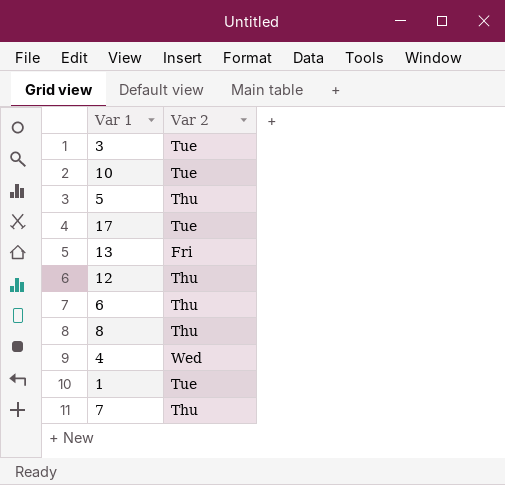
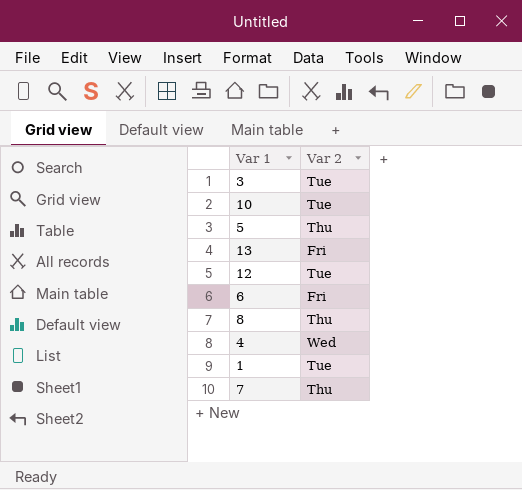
row 17: Tue -> none
12 | Var 2: Thu -> Tue
6 | Var 2: Thu -> Fri

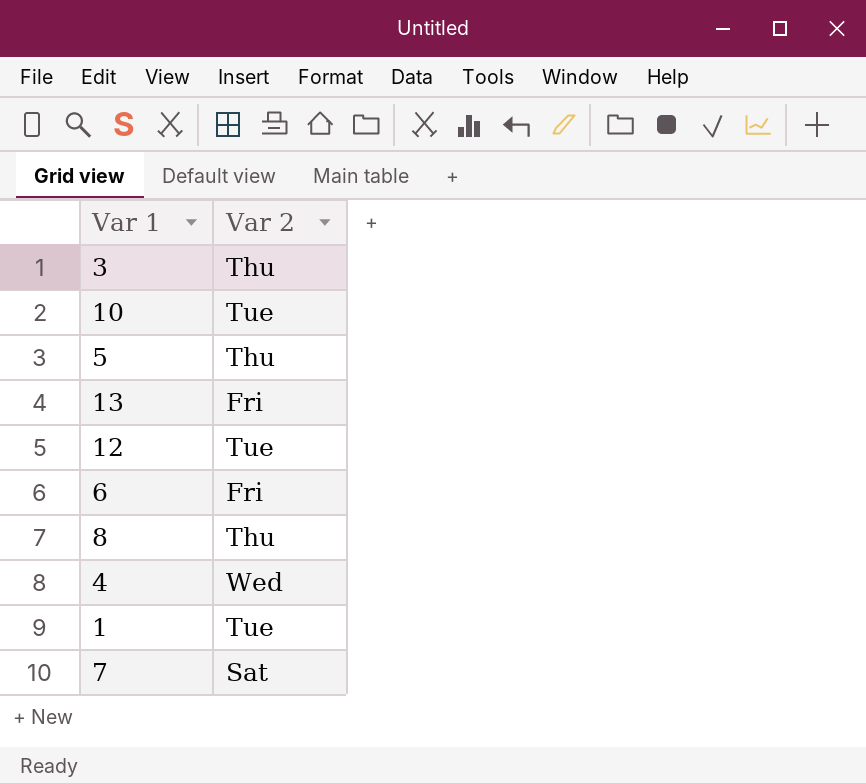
3 | Var 2: Tue -> Thu
7 | Var 2: Thu -> Sat

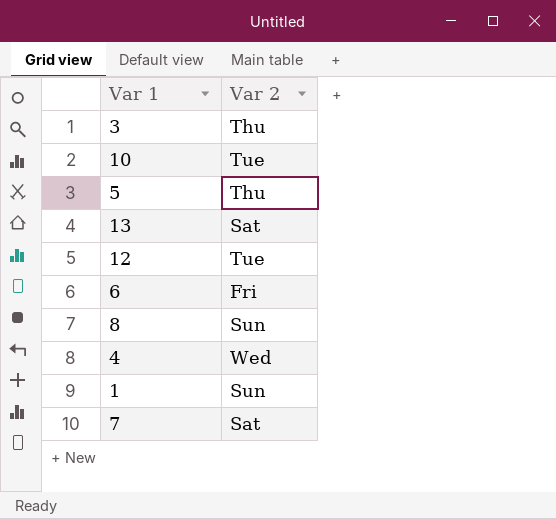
13 | Var 2: Fri -> Sat
8 | Var 2: Thu -> Sun
1 | Var 2: Tue -> Sun

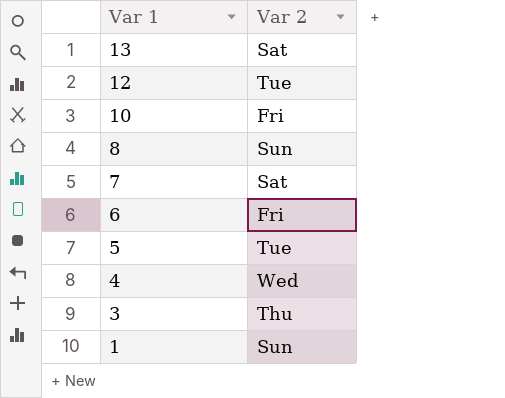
row order: none -> Var 1 descending
10 | Var 2: Tue -> Fri
5 | Var 2: Thu -> Tue

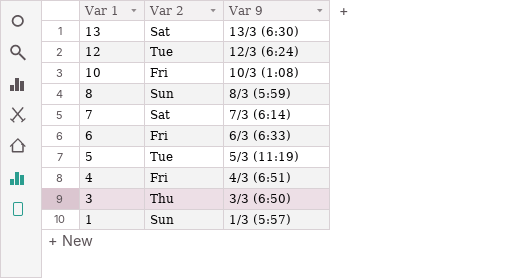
column Var 9 | position: none -> 3
4 | Var 2: Wed -> Fri

